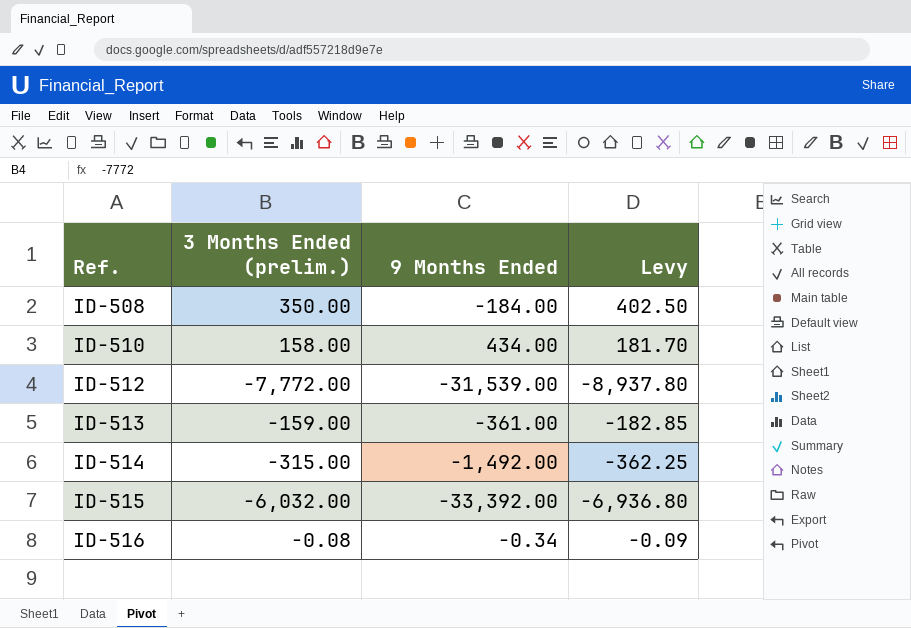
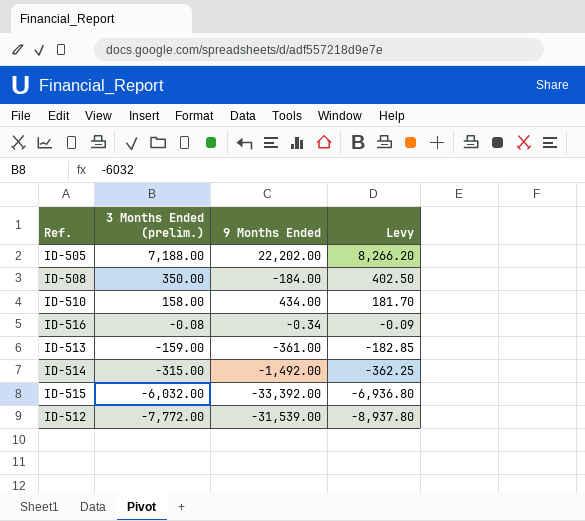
row order: Ref. ascending -> 3 Months Ended (prelim.) descending
row ID-505: none -> 7,188.00 | 22,202.00 | 8,266.20

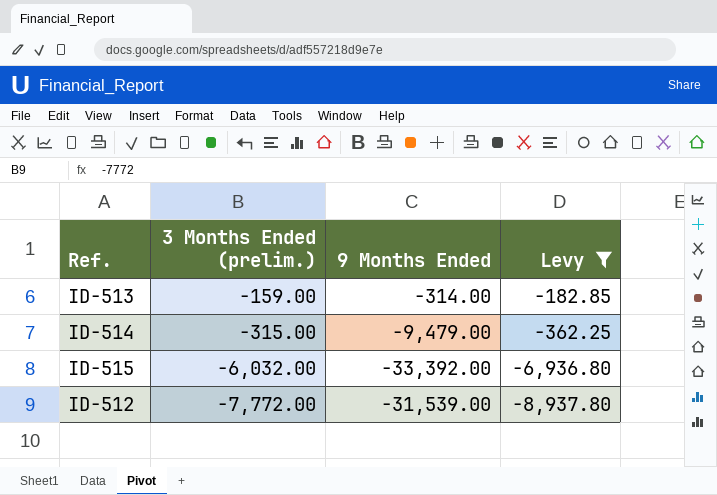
filter: none -> Levy <= -182.85
ID-513 | 9 Months Ended: -361.00 -> -314.00
ID-514 | 9 Months Ended: -1,492.00 -> -9,479.00

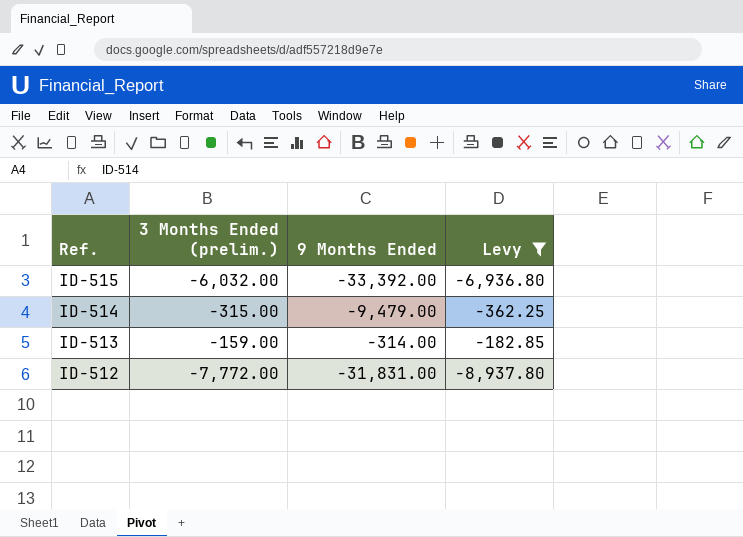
row order: 3 Months Ended (prelim.) descending -> Ref. descending
ID-512 | 9 Months Ended: -31,539.00 -> -31,831.00

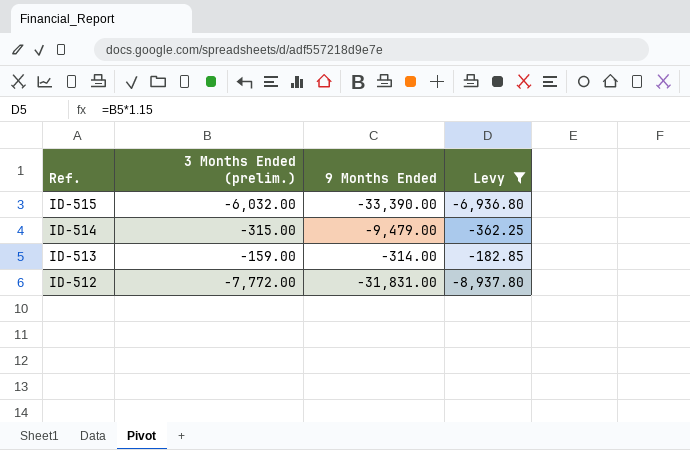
ID-515 | 9 Months Ended: -33,392.00 -> -33,390.00

